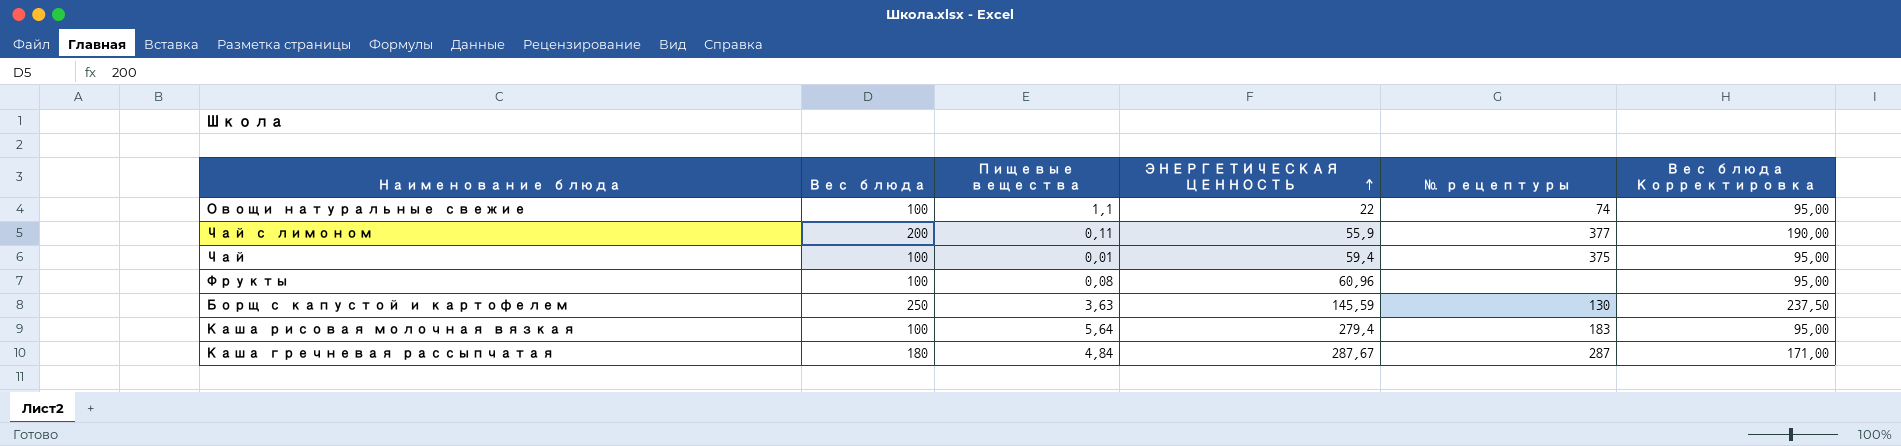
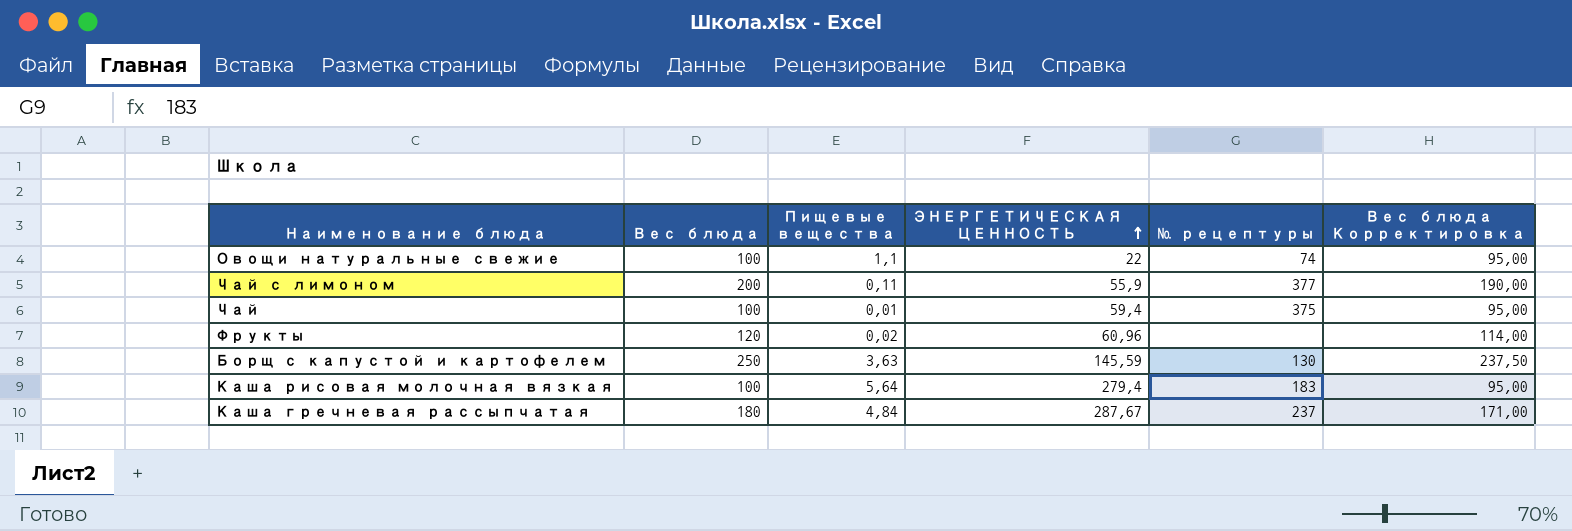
Фрукты | Вес блюда: 100 -> 120
Фрукты | Пищевые вещества: 0,08 -> 0,02
Фрукты | Вес блюда Корректировка: 95,00 -> 114,00
Каша гречневая рассыпчатая | № рецептуры: 287 -> 237

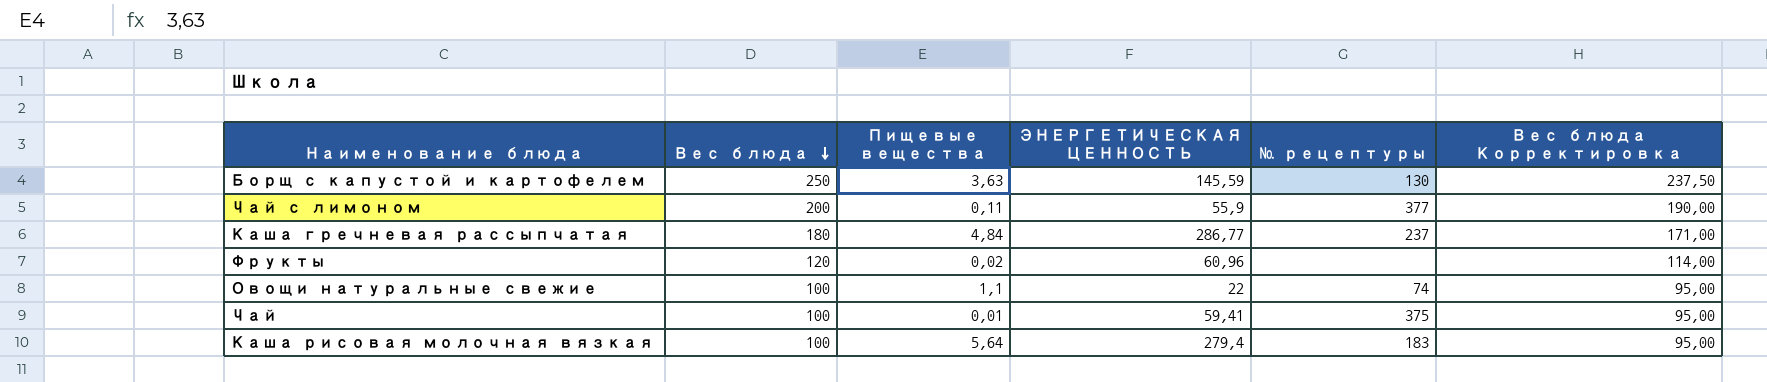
row order: ЭНЕРГЕТИЧЕСКАЯ ЦЕННОСТЬ ascending -> Вес блюда descending
Каша гречневая рассыпчатая | ЭНЕРГЕТИЧЕСКАЯ ЦЕННОСТЬ: 287,67 -> 286,77
Чай | ЭНЕРГЕТИЧЕСКАЯ ЦЕННОСТЬ: 59,4 -> 59,41

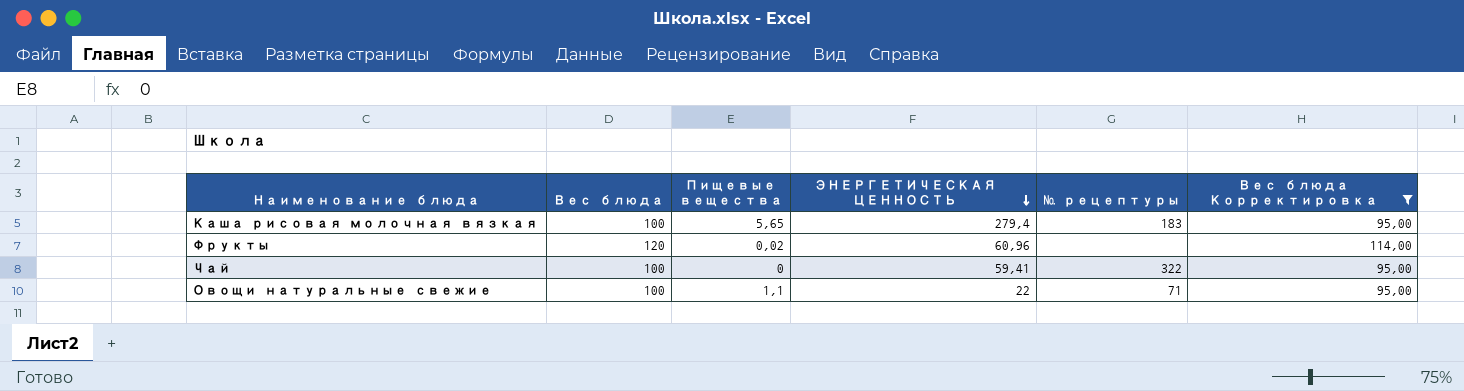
filter: none -> Вес блюда Корректировка <= 114,00
row order: Вес блюда descending -> ЭНЕРГЕТИЧЕСКАЯ ЦЕННОСТЬ descending
Каша рисовая молочная вязкая | Пищевые вещества: 5,64 -> 5,65
Чай | Пищевые вещества: 0,01 -> 0
Чай | № рецептуры: 375 -> 322
Овощи натуральные свежие | № рецептуры: 74 -> 71

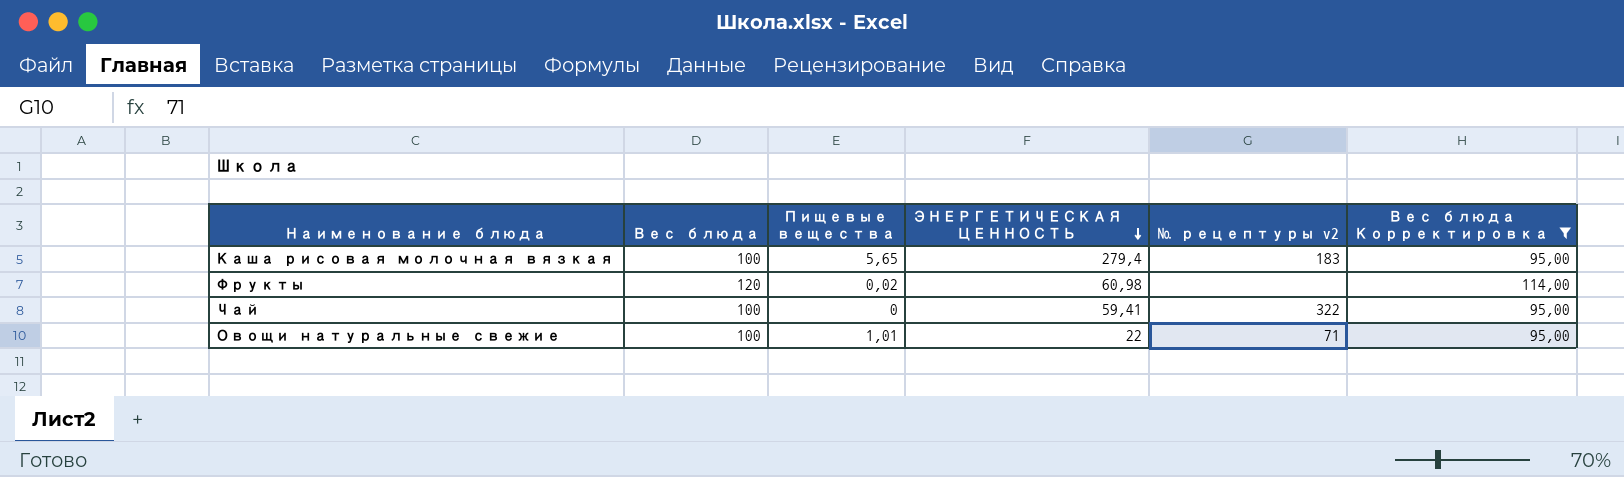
column name: № рецептуры -> № рецептуры v2
Фрукты | ЭНЕРГЕТИЧЕСКАЯ ЦЕННОСТЬ: 60,96 -> 60,98
Овощи натуральные свежие | Пищевые вещества: 1,1 -> 1,01

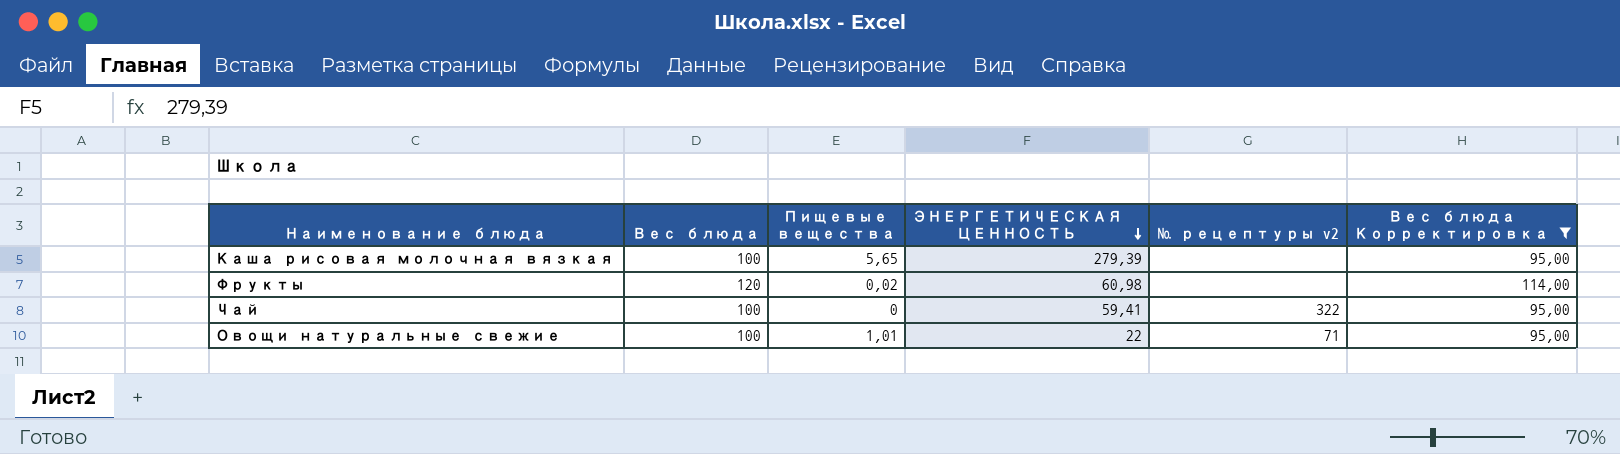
Каша рисовая молочная вязкая | ЭНЕРГЕТИЧЕСКАЯ ЦЕННОСТЬ: 279,4 -> 279,39
Каша рисовая молочная вязкая | № рецептуры v2: 183 -> none

